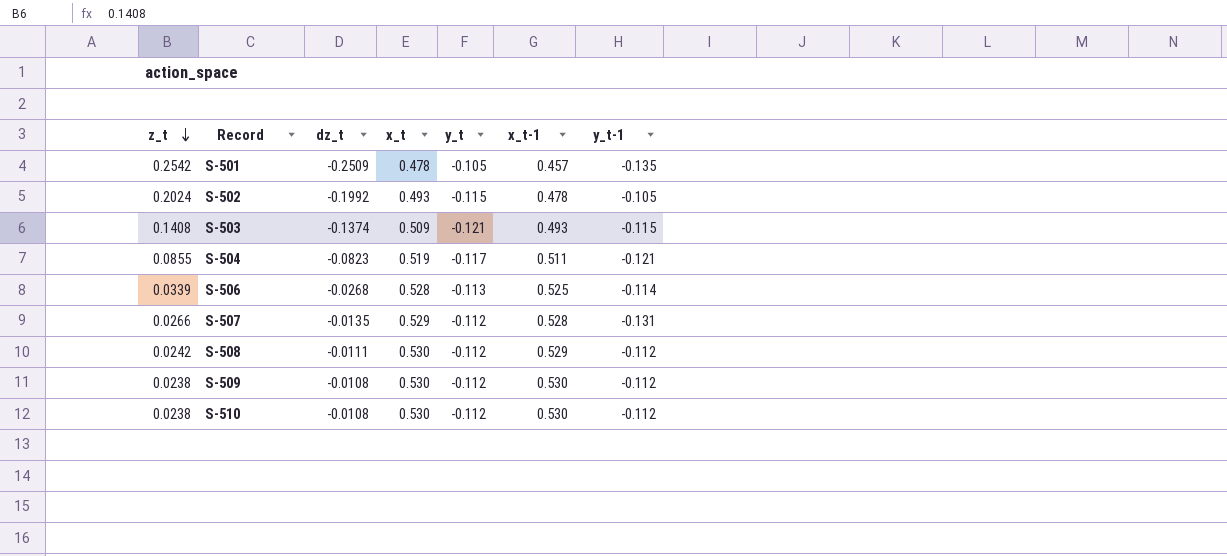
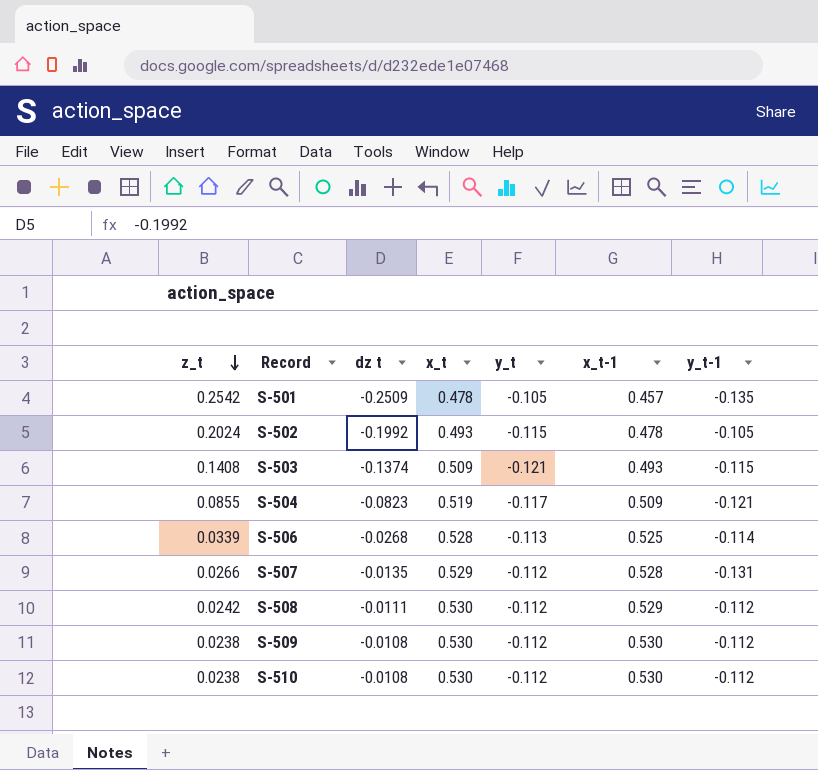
column name: dz_t -> dz t
S-504 | x_t-1: 0.511 -> 0.509

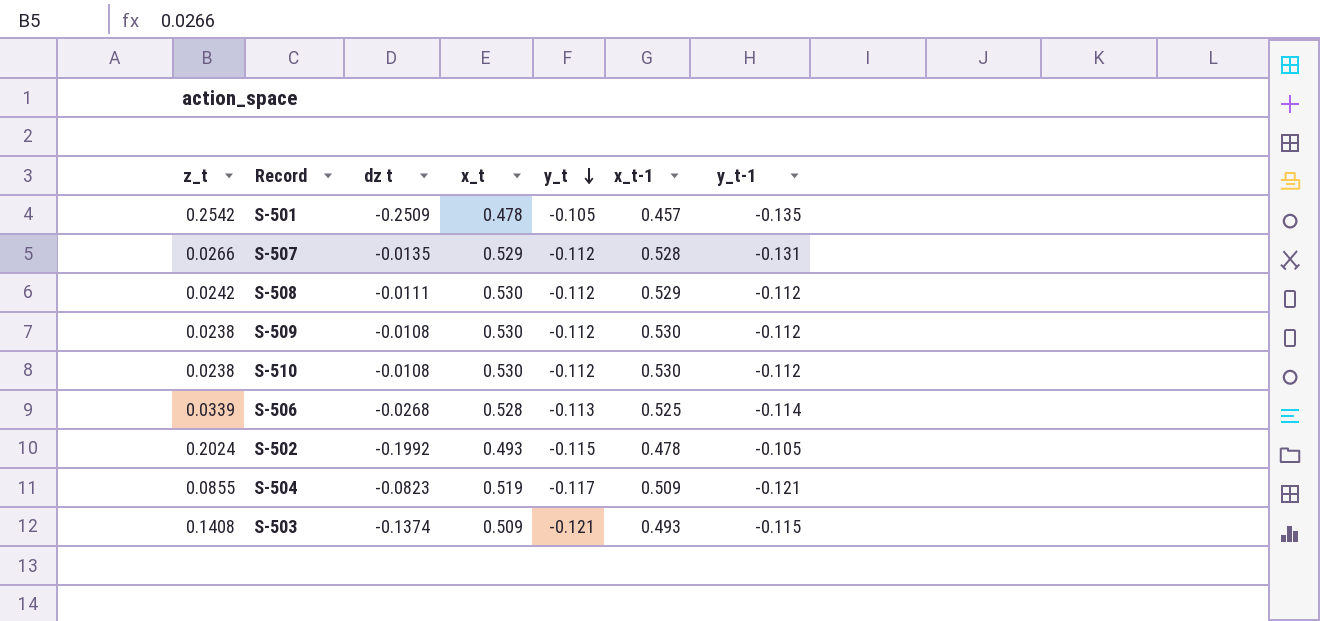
row order: z_t descending -> y_t descending

